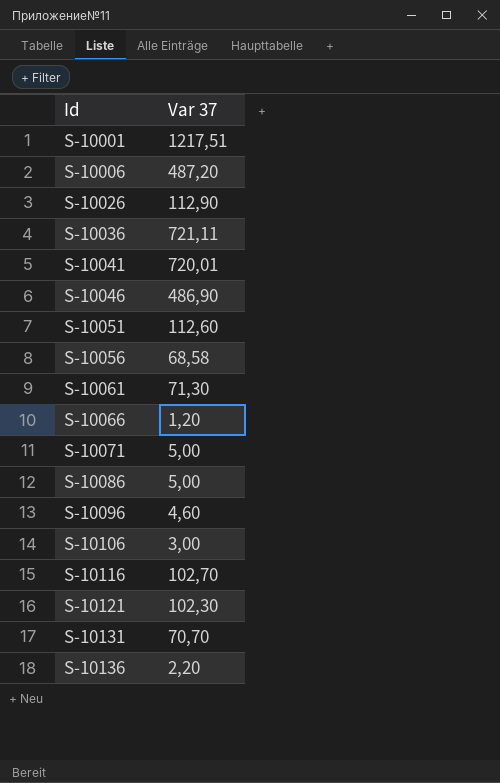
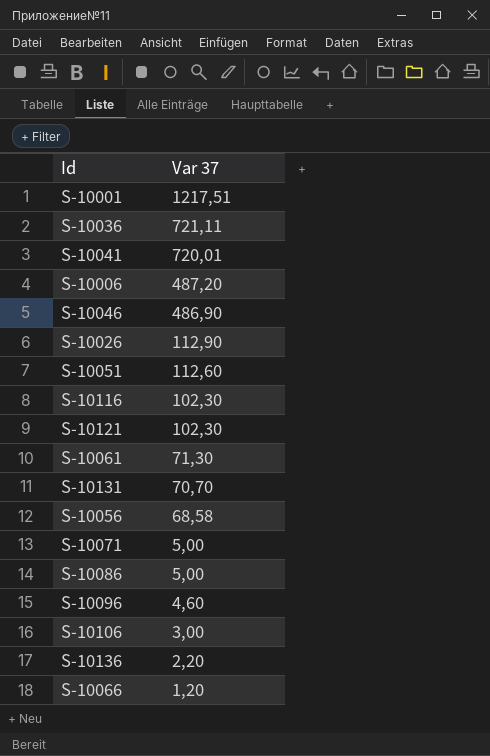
row order: Id ascending -> Var 37 descending
S-10116 | Var 37: 102,70 -> 102,30

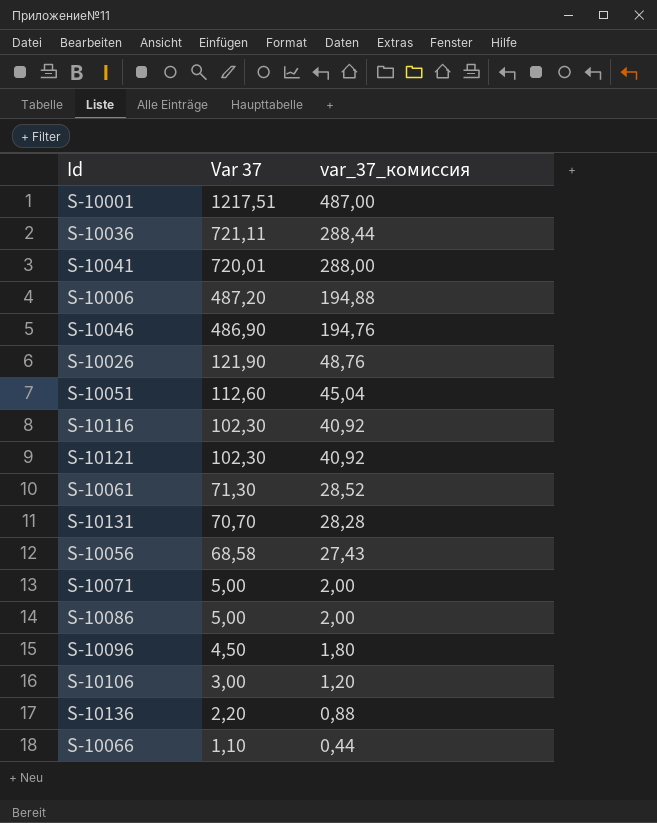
column var_37_комиссия | formula: none -> [Var 37] * 0,4
S-10026 | Var 37: 112,90 -> 121,90
S-10096 | Var 37: 4,60 -> 4,50
S-10066 | Var 37: 1,20 -> 1,10

